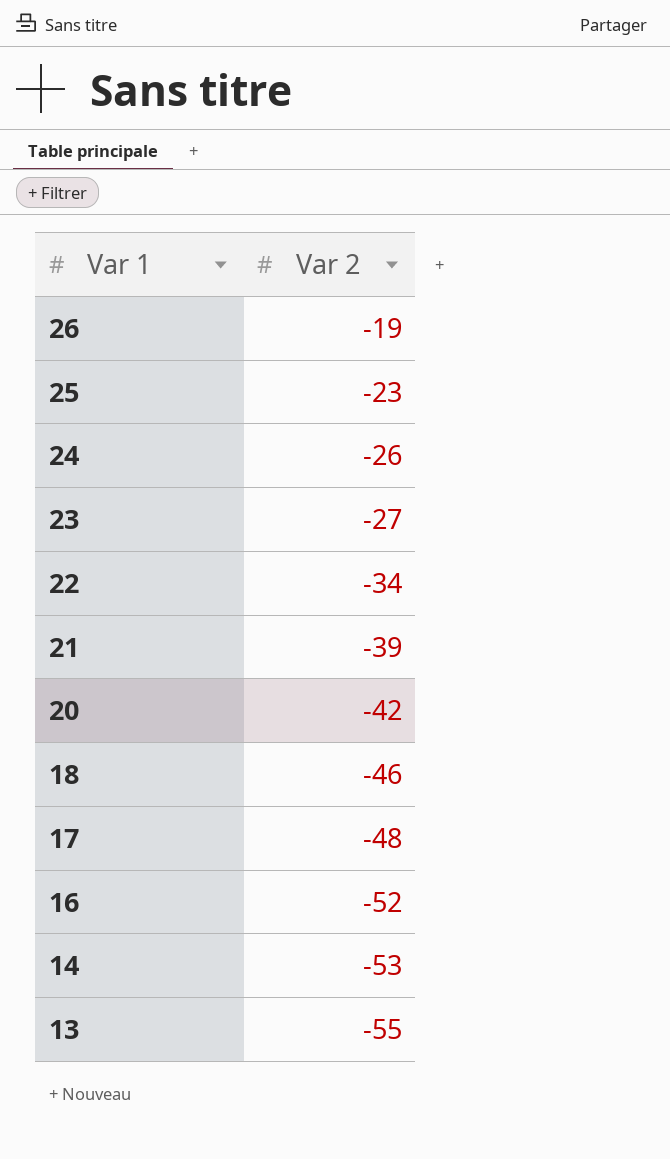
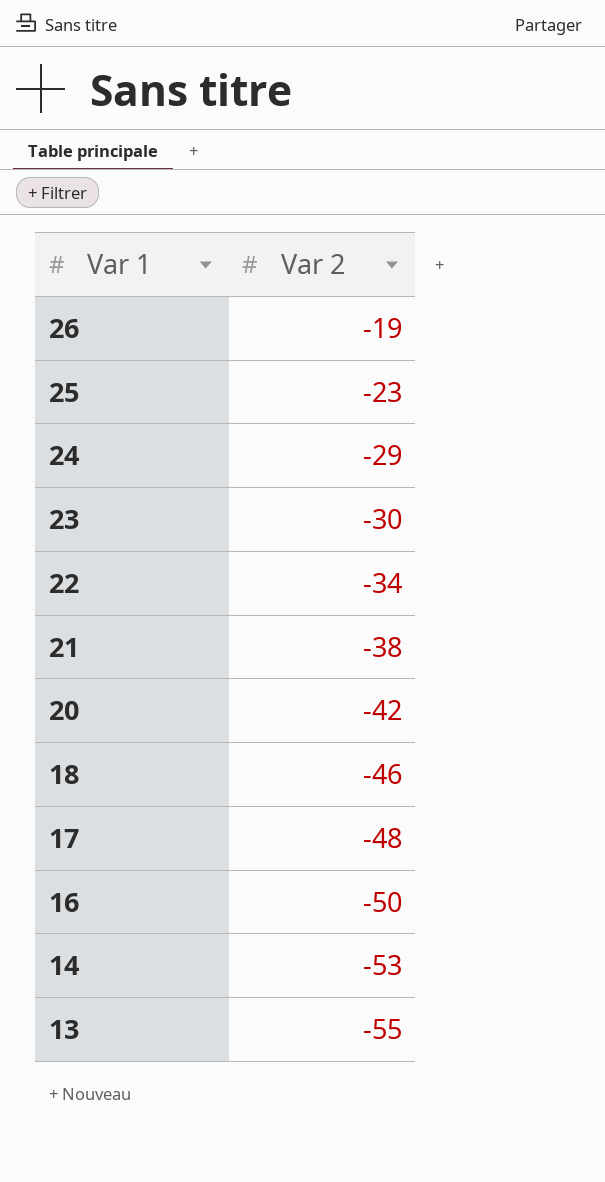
24 | Var 2: -26 -> -29
23 | Var 2: -27 -> -30
21 | Var 2: -39 -> -38
16 | Var 2: -52 -> -50

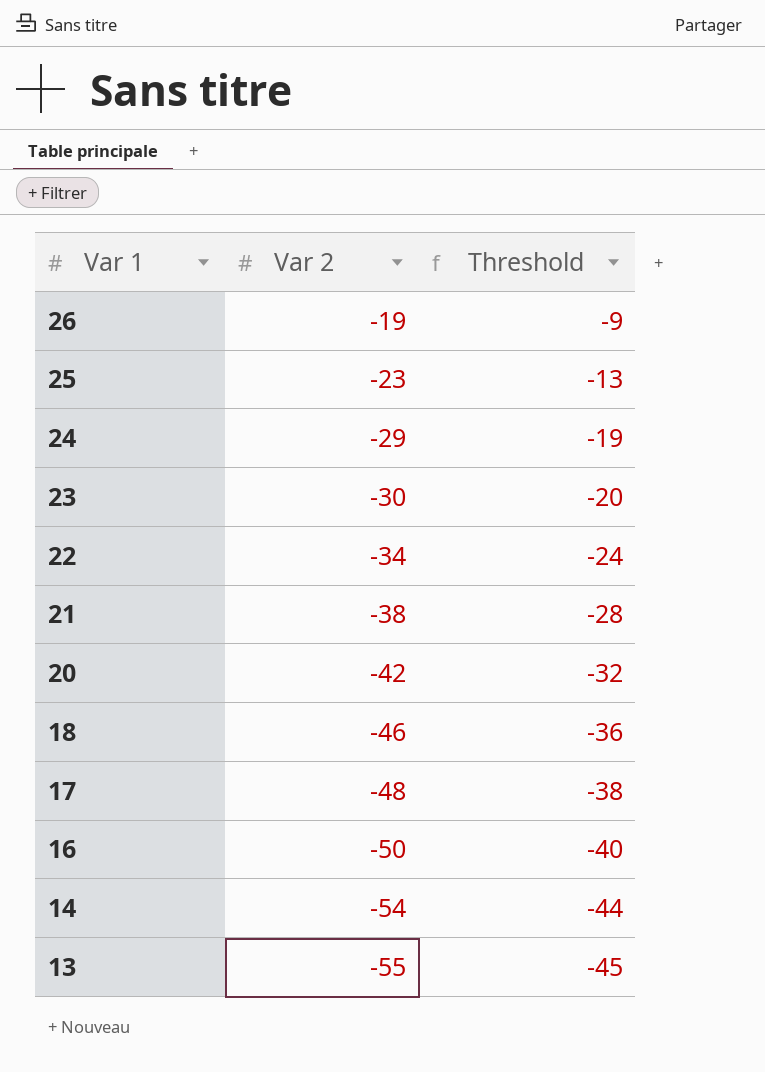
column Threshold | formula: none -> [Var 2] + 10
14 | Var 2: -53 -> -54

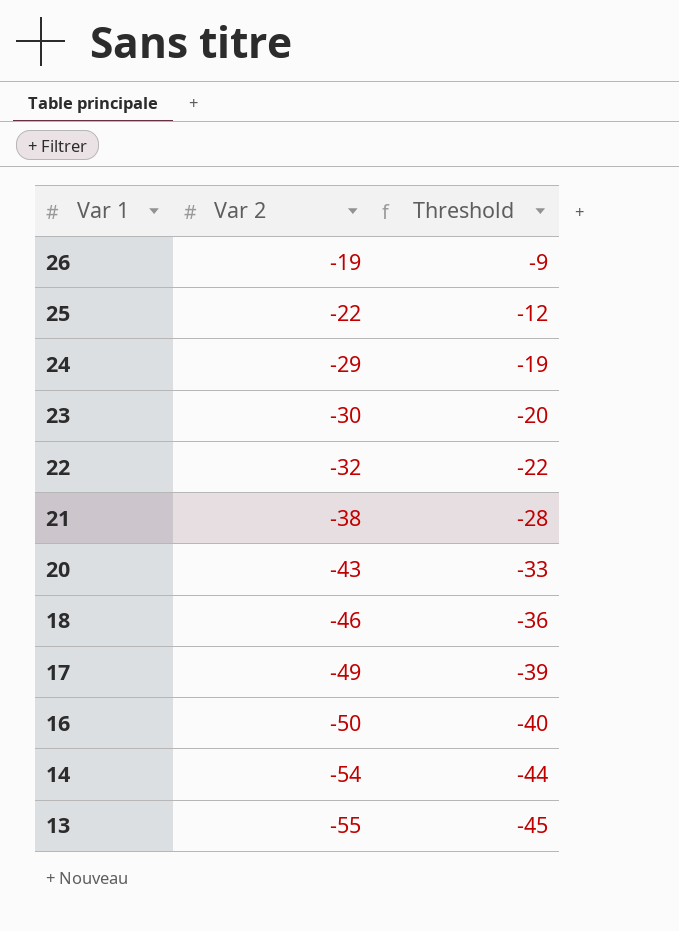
25 | Var 2: -23 -> -22
25 | Threshold: -13 -> -12
22 | Var 2: -34 -> -32
22 | Threshold: -24 -> -22
20 | Var 2: -42 -> -43
20 | Threshold: -32 -> -33
17 | Var 2: -48 -> -49
17 | Threshold: -38 -> -39

